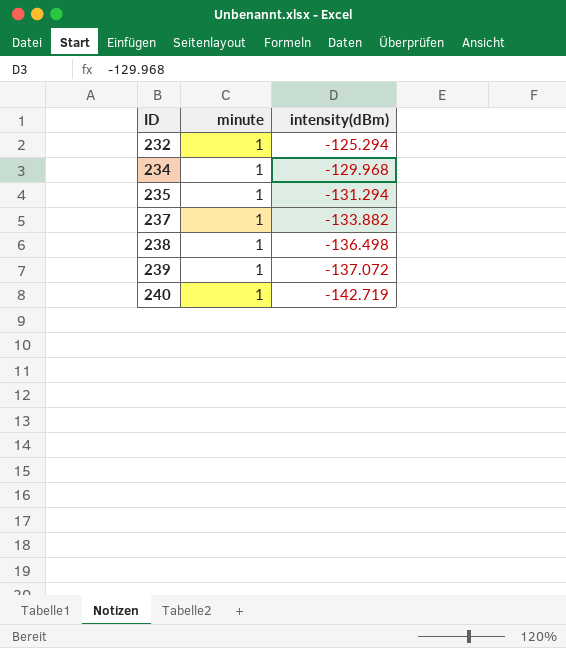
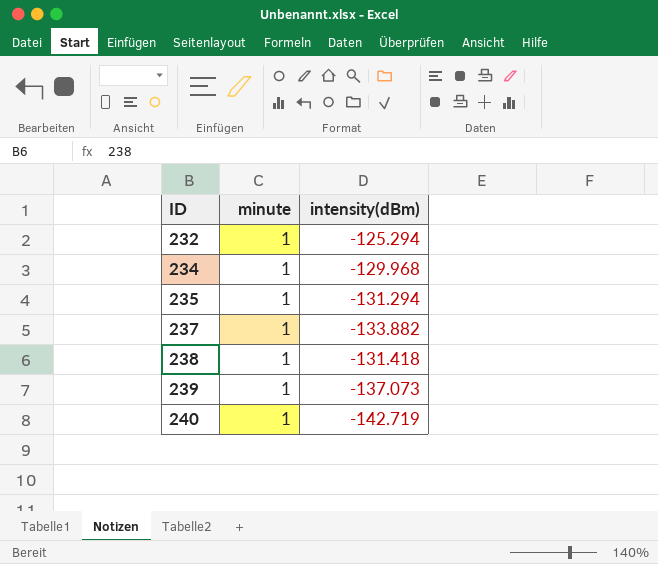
238 | intensity(dBm): -136.498 -> -131.418
239 | intensity(dBm): -137.072 -> -137.073

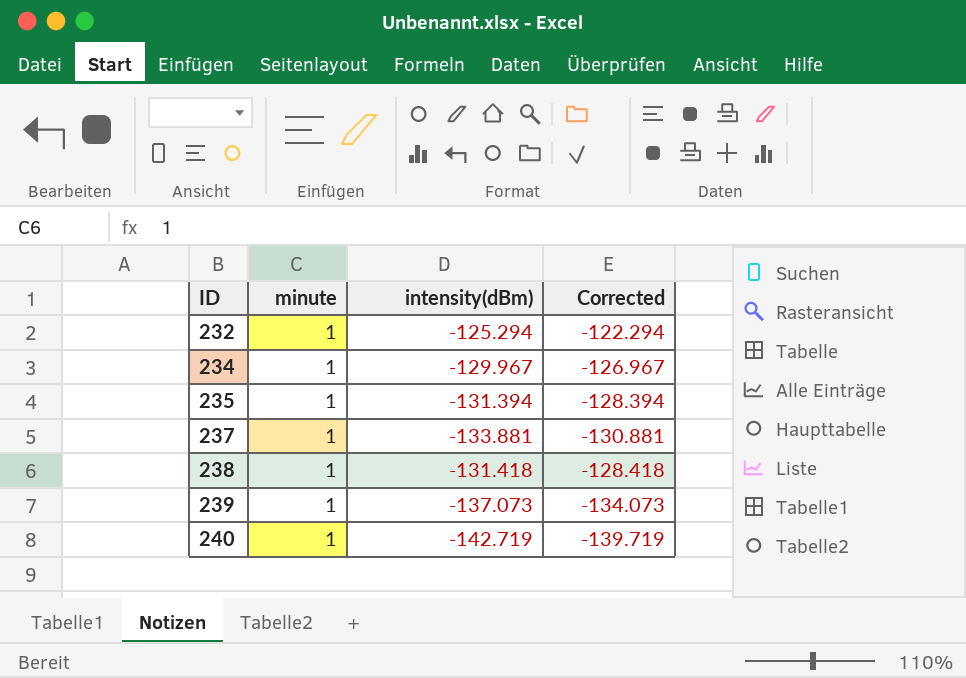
column Corrected | formula: none -> [intensity(dBm)] + 3
234 | intensity(dBm): -129.968 -> -129.967
235 | intensity(dBm): -131.294 -> -131.394
237 | intensity(dBm): -133.882 -> -133.881

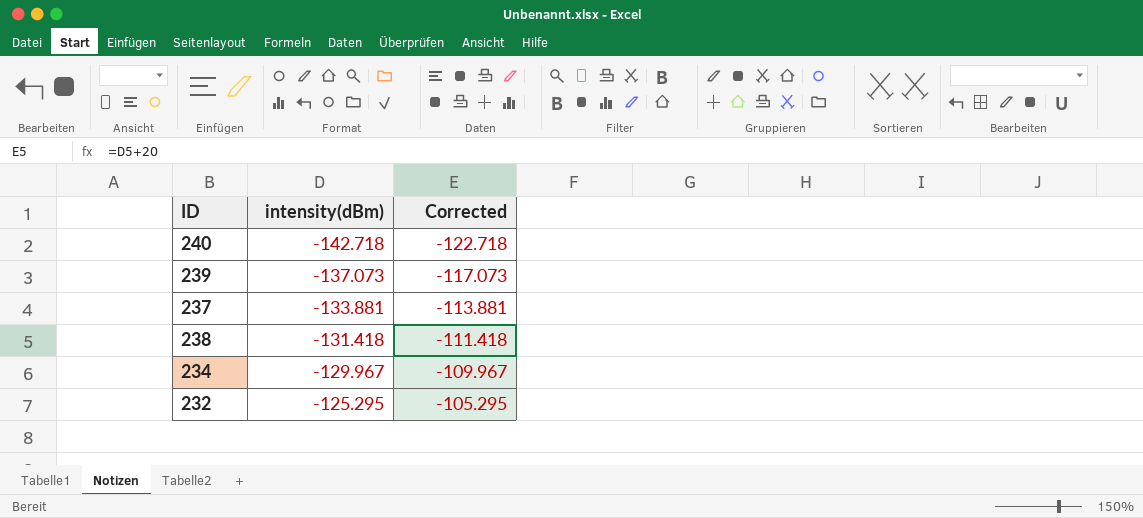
row order: ID ascending -> intensity(dBm) ascending
column minute | position: 2 -> none
column Corrected | formula: [intensity(dBm)] + 3 -> [intensity(dBm)] + 20
row 235: 1 | -131.394 | -128.394 -> none
240 | intensity(dBm): -142.719 -> -142.718
232 | intensity(dBm): -125.294 -> -125.295

